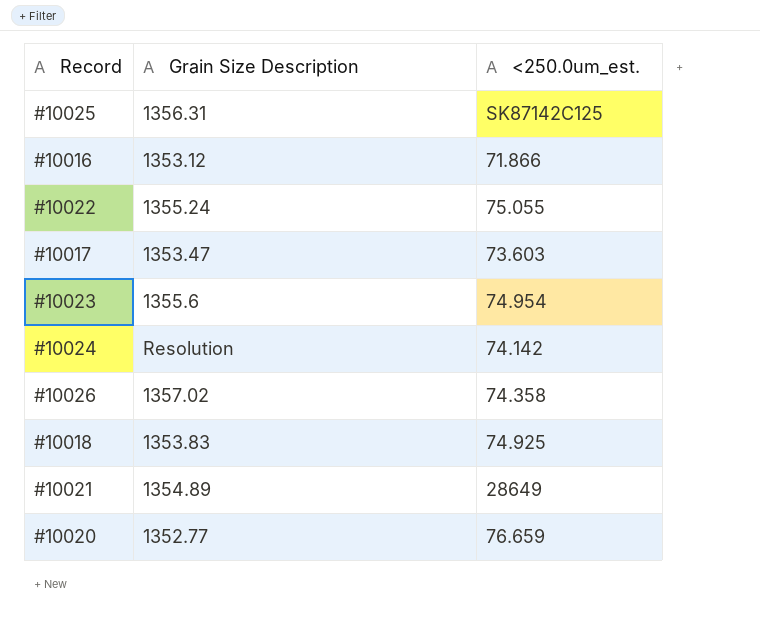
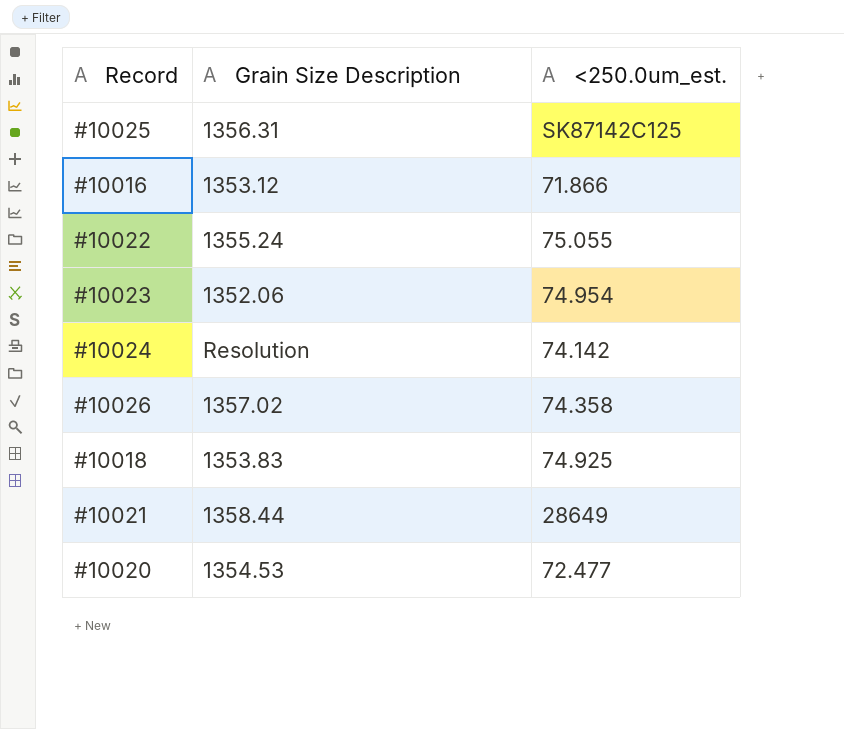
row #10017: 1353.47 | 73.603 -> none
#10023 | Grain Size Description: 1355.6 -> 1352.06
#10021 | Grain Size Description: 1354.89 -> 1358.44
#10020 | Grain Size Description: 1352.77 -> 1354.53
#10020 | <250.0um_est.: 76.659 -> 72.477

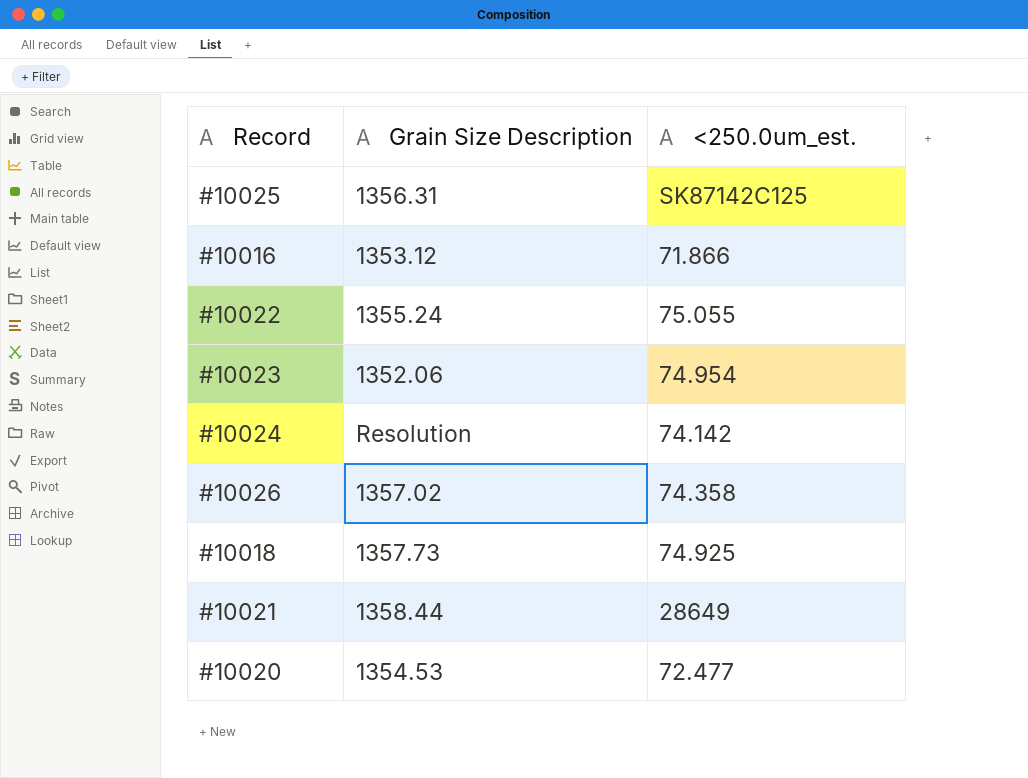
#10018 | Grain Size Description: 1353.83 -> 1357.73

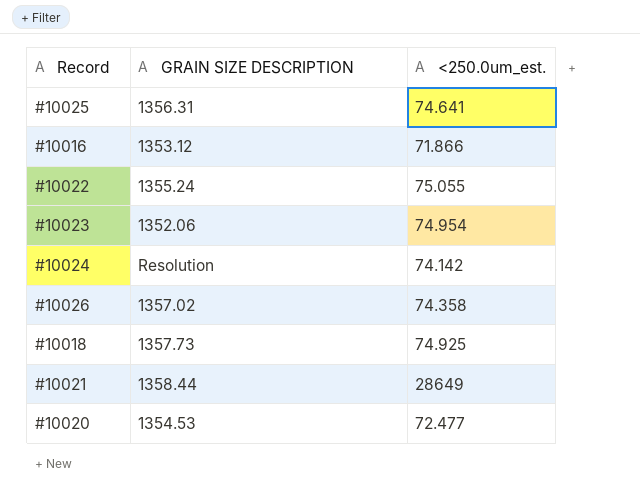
column name: Grain Size Description -> GRAIN SIZE DESCRIPTION
#10025 | <250.0um_est.: SK87142C125 -> 74.641

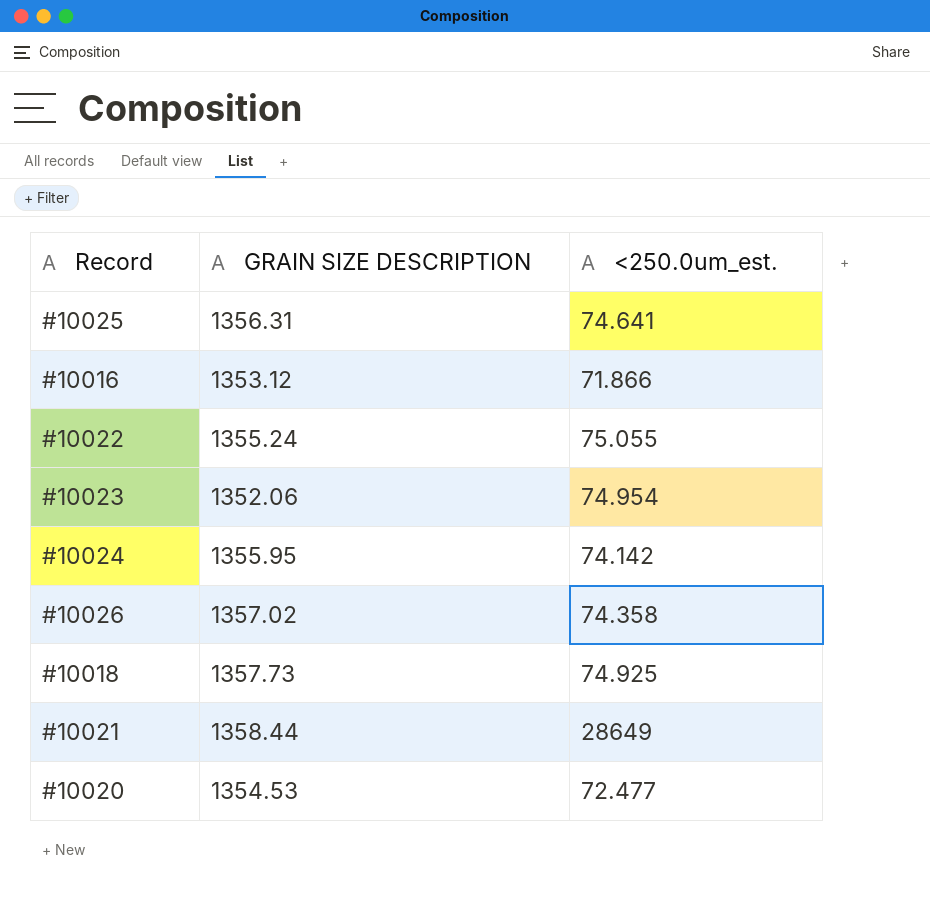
#10024 | GRAIN SIZE DESCRIPTION: Resolution -> 1355.95

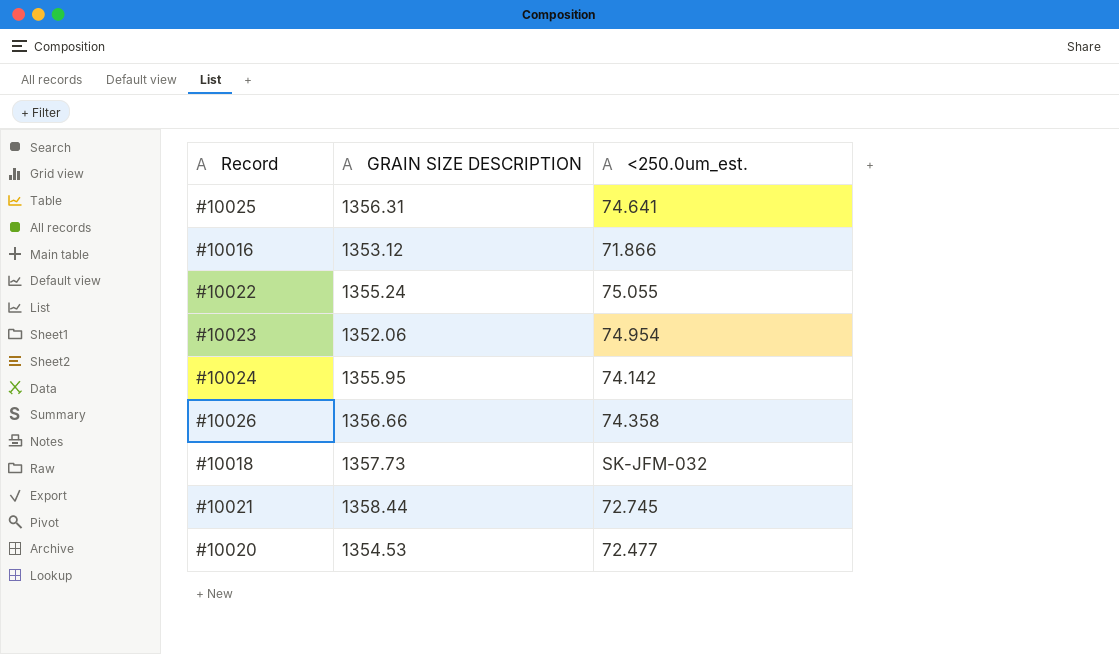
#10026 | GRAIN SIZE DESCRIPTION: 1357.02 -> 1356.66
#10018 | <250.0um_est.: 74.925 -> SK-JFM-032
#10021 | <250.0um_est.: 28649 -> 72.745

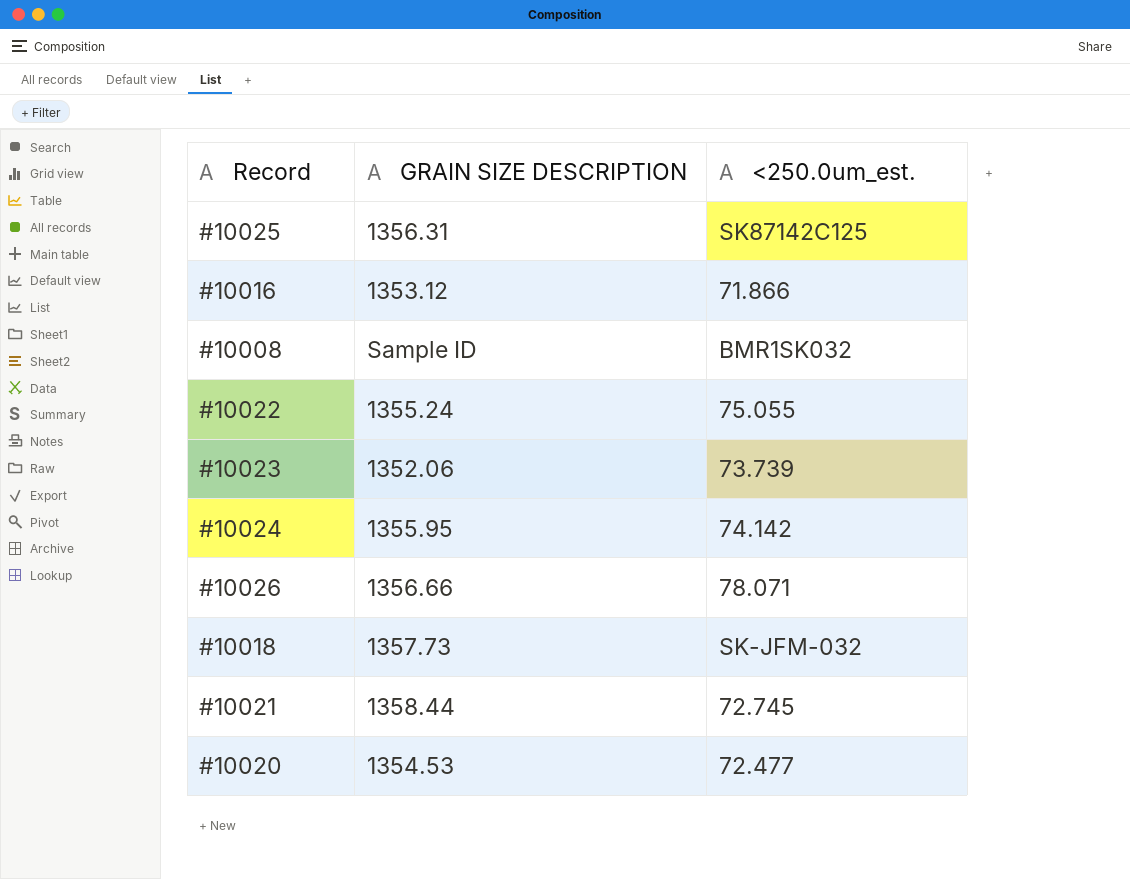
#10025 | <250.0um_est.: 74.641 -> SK87142C125
row #10008: none -> Sample ID | BMR1SK032
#10023 | <250.0um_est.: 74.954 -> 73.739
#10026 | <250.0um_est.: 74.358 -> 78.071

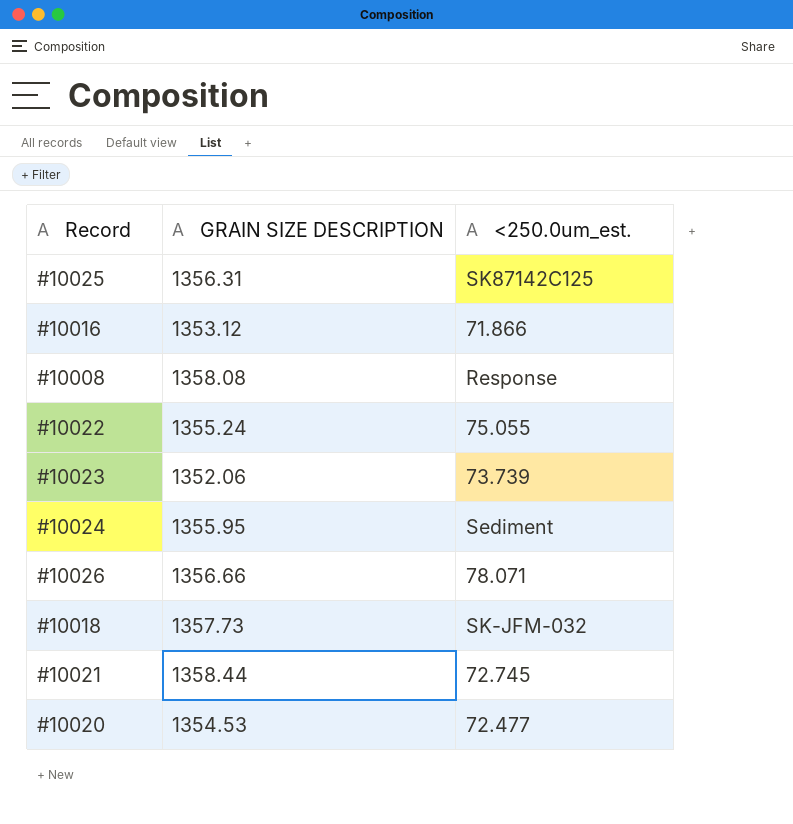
#10008 | GRAIN SIZE DESCRIPTION: Sample ID -> 1358.08
#10008 | <250.0um_est.: BMR1SK032 -> Response
#10024 | <250.0um_est.: 74.142 -> Sediment

